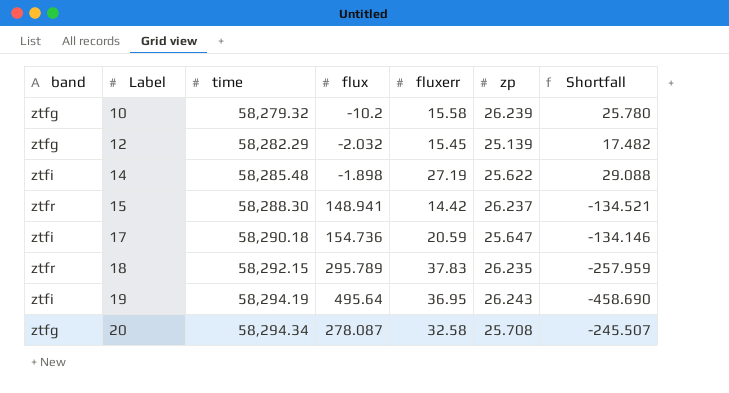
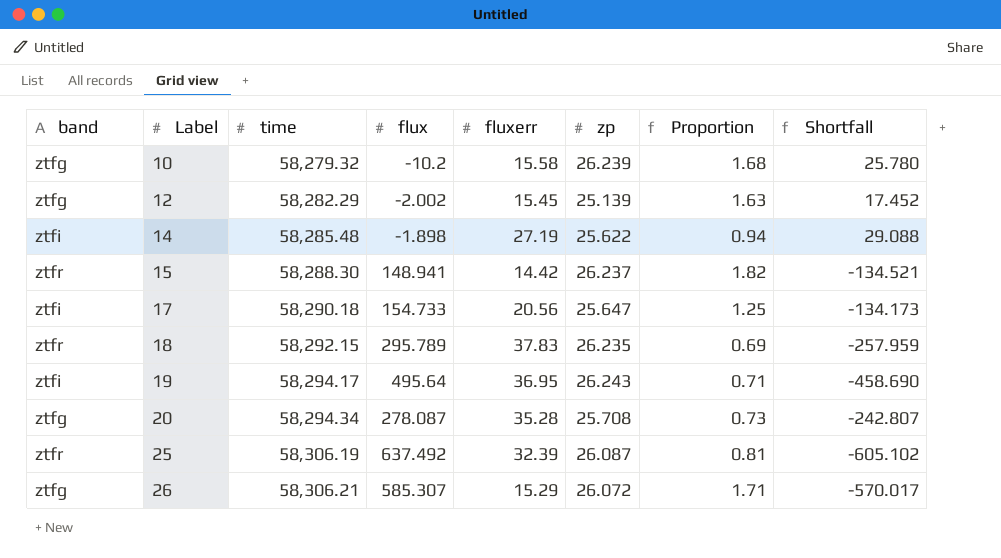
column Proportion | formula: none -> [zp] / [fluxerr]
12 | flux: -2.032 -> -2.002
12 | Shortfall: 17.482 -> 17.452
17 | flux: 154.736 -> 154.733
17 | fluxerr: 20.59 -> 20.56
17 | Shortfall: -134.146 -> -134.173
19 | time: 58,294.19 -> 58,294.17
20 | fluxerr: 32.58 -> 35.28
20 | Shortfall: -245.507 -> -242.807
row 25: none -> ztfr | 58,306.19 | 637.492 | 32.39 | 26.087 | 0.81 | -605.102
row 26: none -> ztfg | 58,306.21 | 585.307 | 15.29 | 26.072 | 1.71 | -570.017

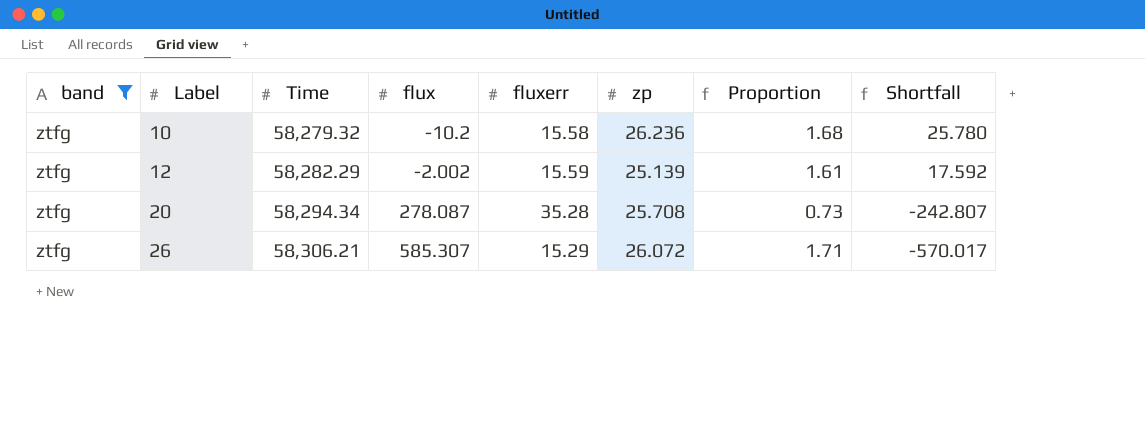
filter: none -> band = ztfg
column name: time -> Time
10 | zp: 26.239 -> 26.236
12 | fluxerr: 15.45 -> 15.59
12 | Proportion: 1.63 -> 1.61
12 | Shortfall: 17.452 -> 17.592

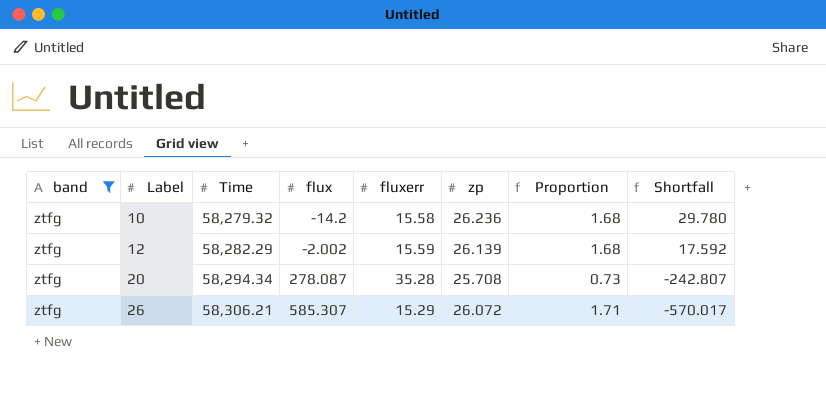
10 | flux: -10.2 -> -14.2
10 | Shortfall: 25.780 -> 29.780
12 | zp: 25.139 -> 26.139
12 | Proportion: 1.61 -> 1.68

